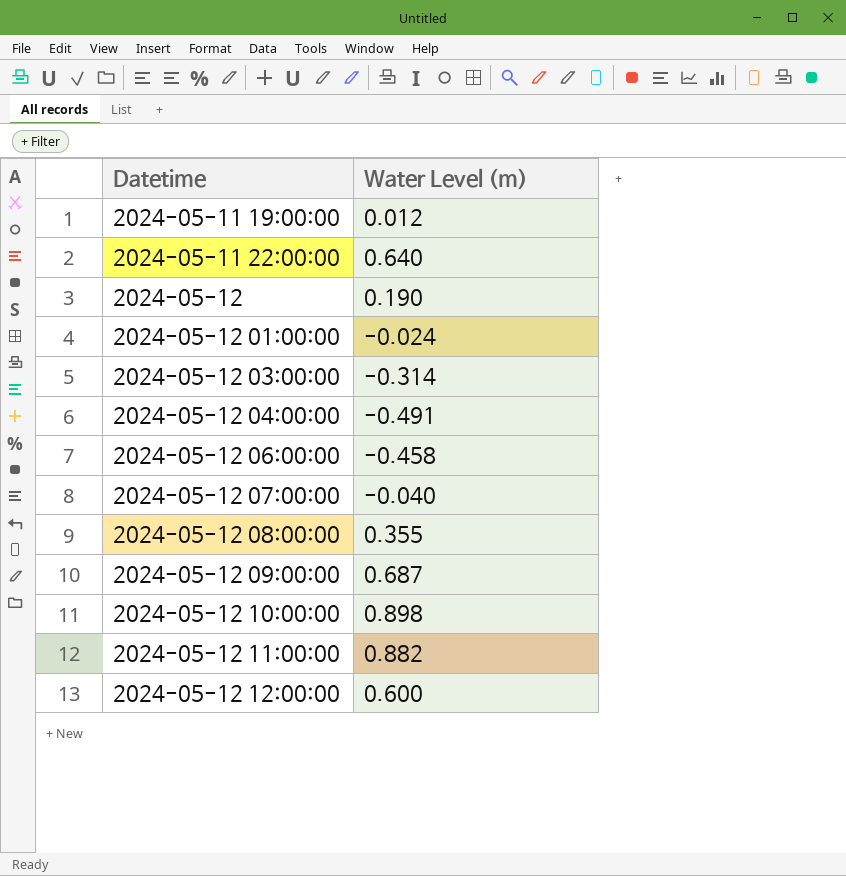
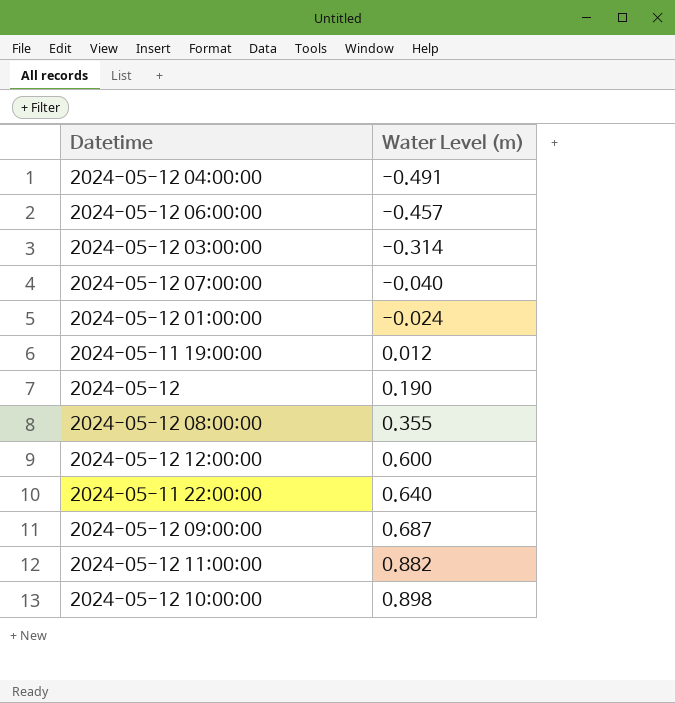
row order: Datetime ascending -> Water Level (m) ascending
2024-05-12 06:00:00 | Water Level (m): -0.458 -> -0.457

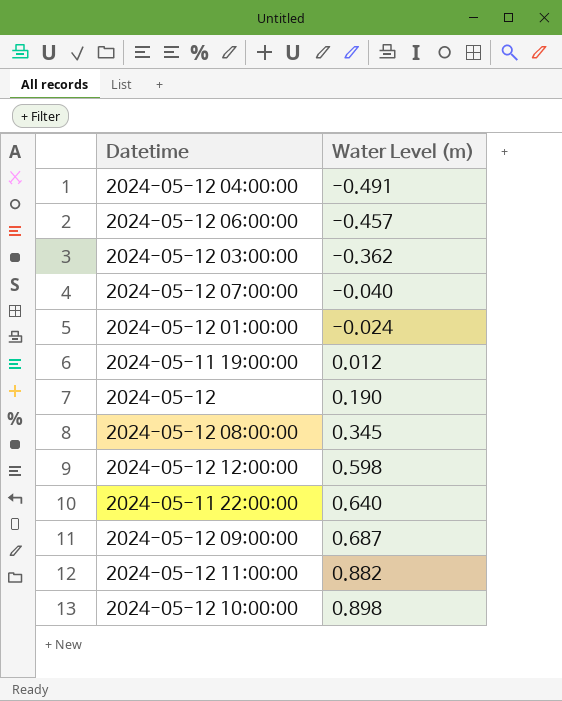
2024-05-12 03:00:00 | Water Level (m): -0.314 -> -0.362
2024-05-12 08:00:00 | Water Level (m): 0.355 -> 0.345
2024-05-12 12:00:00 | Water Level (m): 0.600 -> 0.598

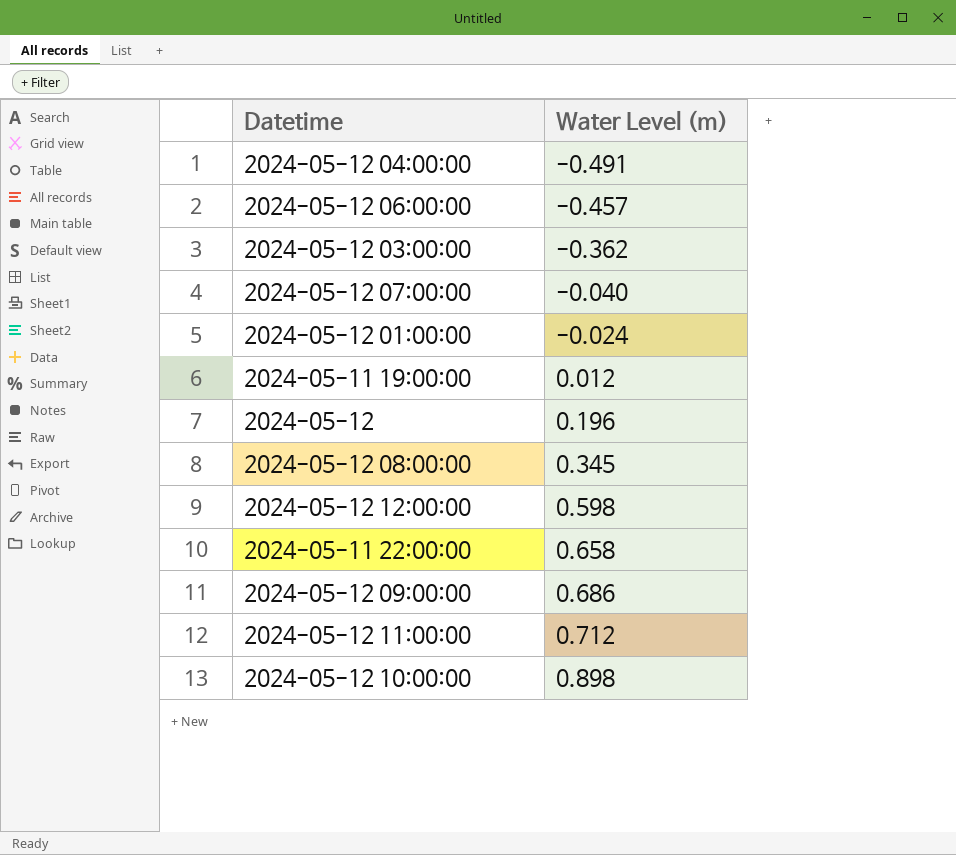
2024-05-12 | Water Level (m): 0.190 -> 0.196
2024-05-11 22:00:00 | Water Level (m): 0.640 -> 0.658
2024-05-12 09:00:00 | Water Level (m): 0.687 -> 0.686
2024-05-12 11:00:00 | Water Level (m): 0.882 -> 0.712

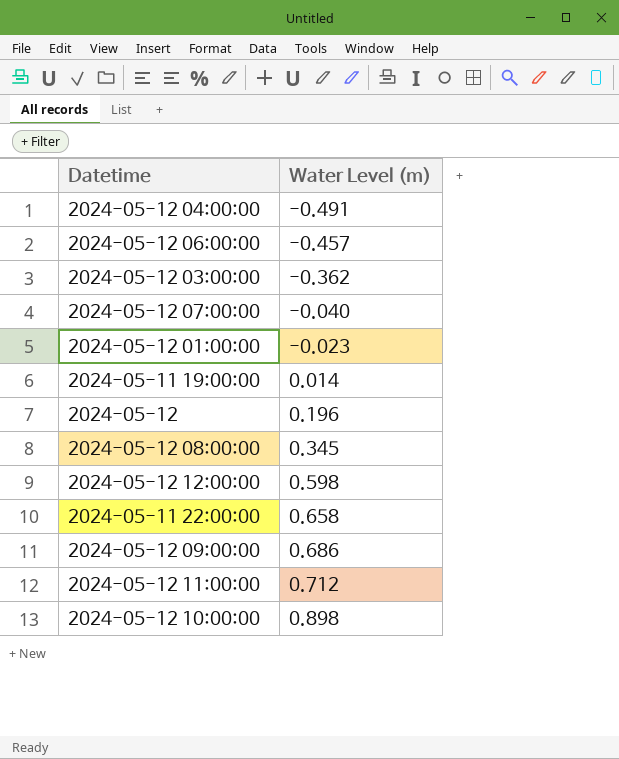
2024-05-12 01:00:00 | Water Level (m): -0.024 -> -0.023
2024-05-11 19:00:00 | Water Level (m): 0.012 -> 0.014

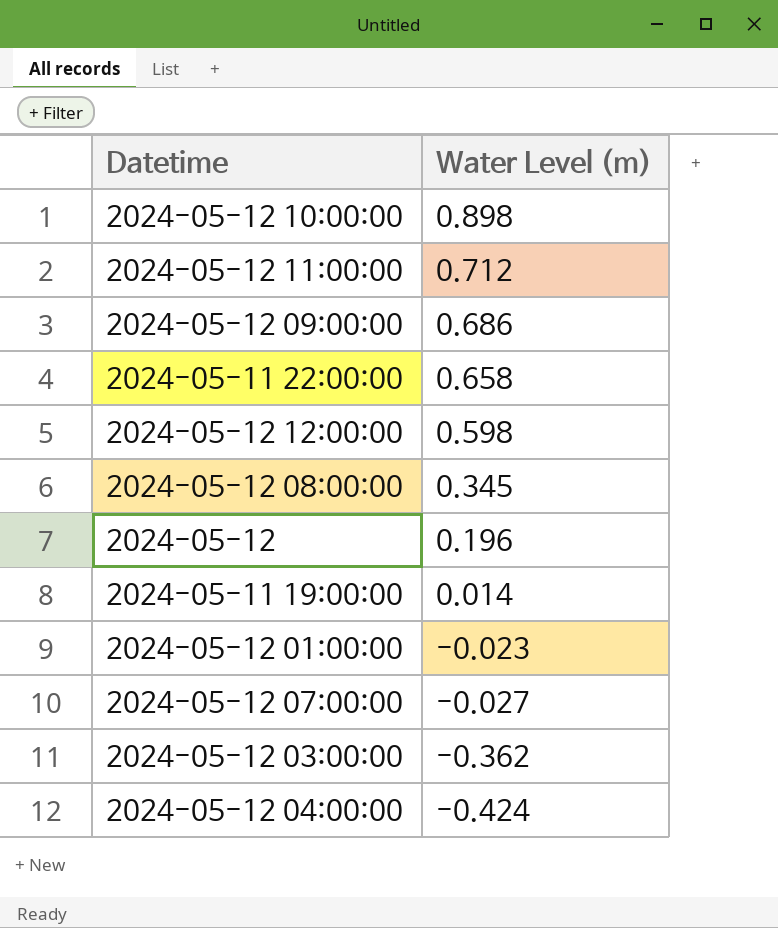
row order: Water Level (m) ascending -> Water Level (m) descending
row 2024-05-12 06:00:00: -0.457 -> none
2024-05-12 07:00:00 | Water Level (m): -0.040 -> -0.027
2024-05-12 04:00:00 | Water Level (m): -0.491 -> -0.424

